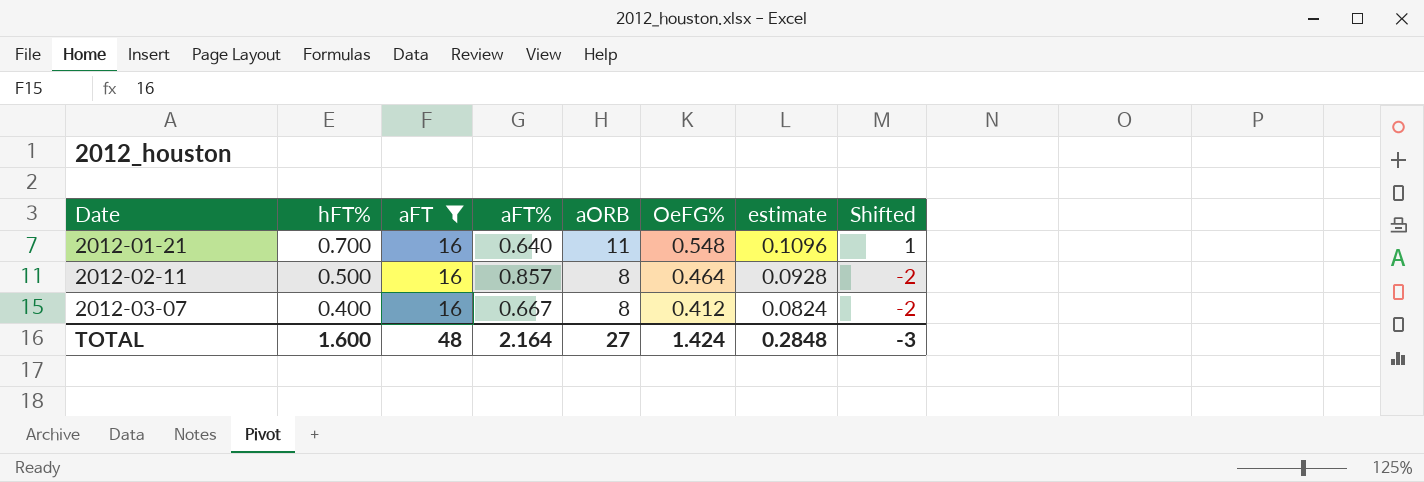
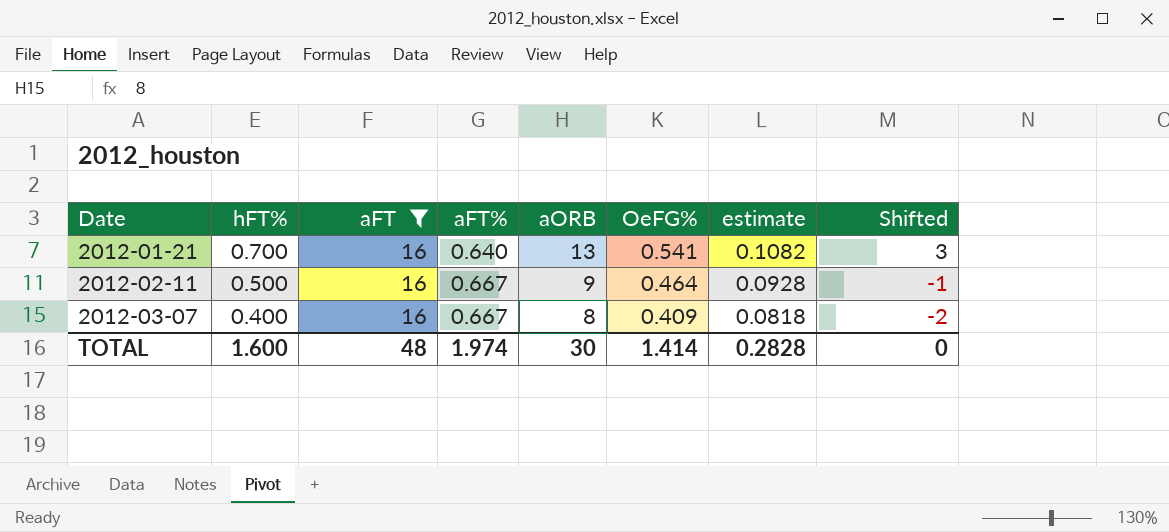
2012-01-21 | aORB: 11 -> 13
2012-01-21 | OeFG%: 0.548 -> 0.541
2012-01-21 | estimate: 0.1096 -> 0.1082
2012-01-21 | Shifted: 1 -> 3
2012-02-11 | aFT%: 0.857 -> 0.667
2012-02-11 | aORB: 8 -> 9
2012-02-11 | Shifted: -2 -> -1
2012-03-07 | OeFG%: 0.412 -> 0.409
2012-03-07 | estimate: 0.0824 -> 0.0818
TOTAL | aFT%: 2.164 -> 1.974
TOTAL | aORB: 27 -> 30
TOTAL | OeFG%: 1.424 -> 1.414
TOTAL | estimate: 0.2848 -> 0.2828
TOTAL | Shifted: -3 -> 0

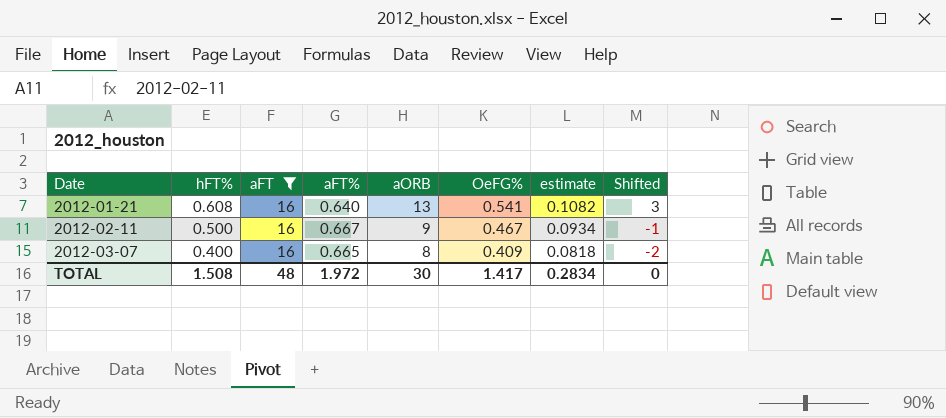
2012-01-21 | hFT%: 0.700 -> 0.608
2012-02-11 | OeFG%: 0.464 -> 0.467
2012-02-11 | estimate: 0.0928 -> 0.0934
2012-03-07 | aFT%: 0.667 -> 0.665
TOTAL | hFT%: 1.600 -> 1.508
TOTAL | aFT%: 1.974 -> 1.972
TOTAL | OeFG%: 1.414 -> 1.417
TOTAL | estimate: 0.2828 -> 0.2834

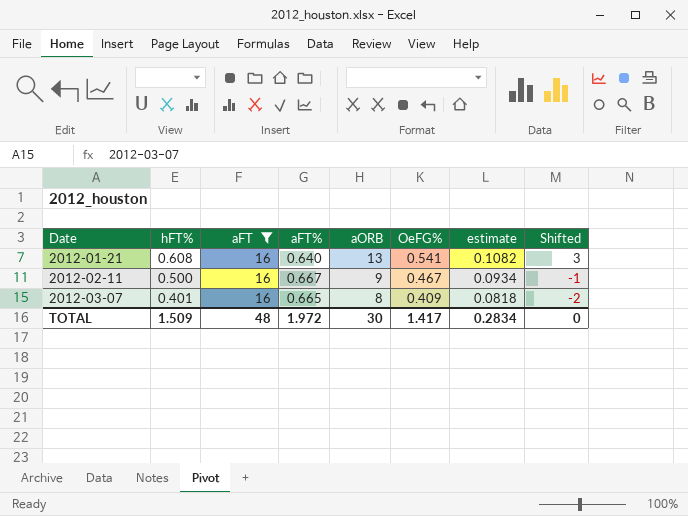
2012-03-07 | hFT%: 0.400 -> 0.401
TOTAL | hFT%: 1.508 -> 1.509

